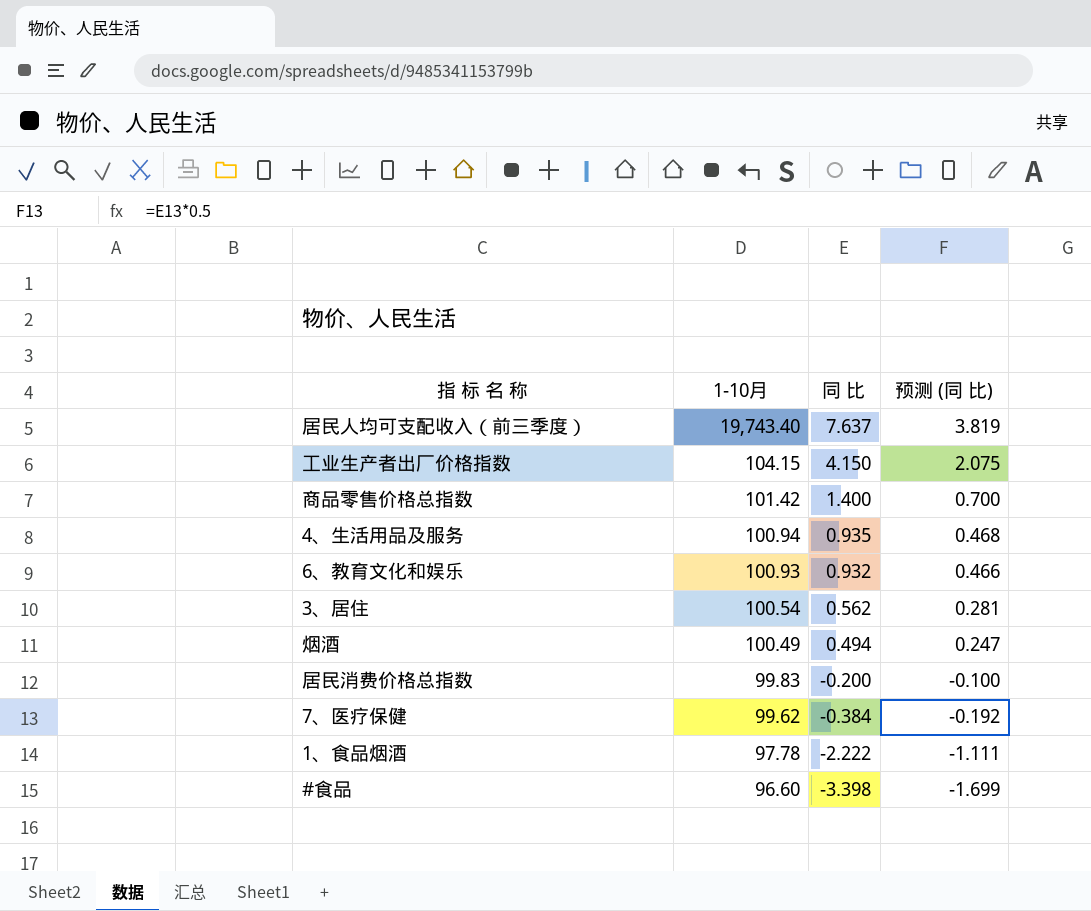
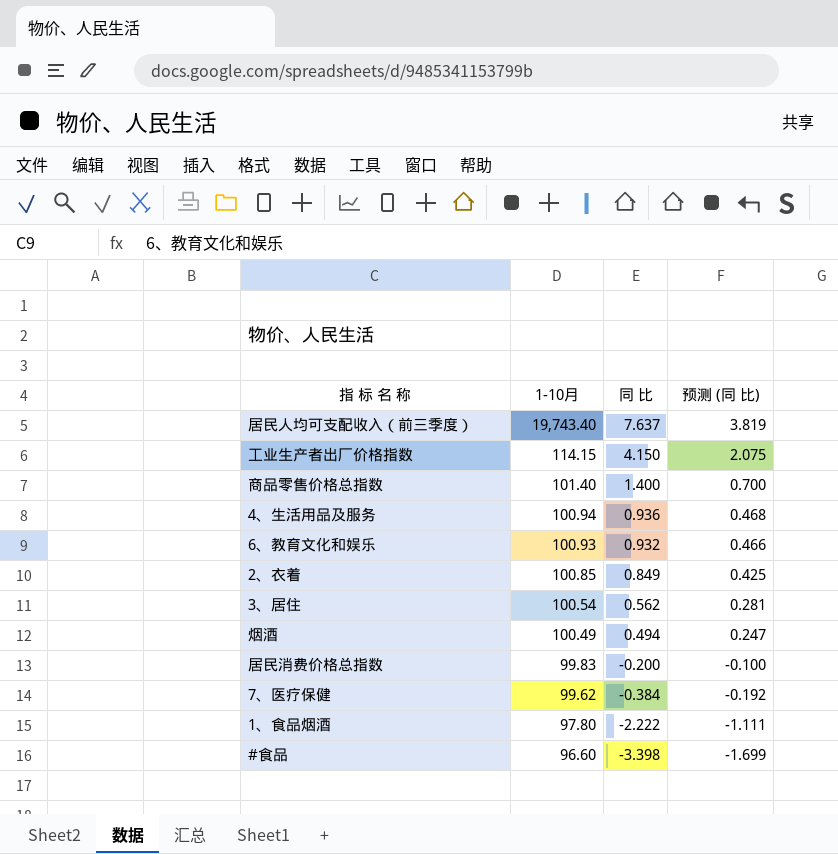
工业生产者出厂价格指数 | 1-10月: 104.15 -> 114.15
商品零售价格总指数 | 1-10月: 101.42 -> 101.40
4、生活用品及服务 | 同 比: 0.935 -> 0.936
row 2、衣着: none -> 100.85 | 0.849 | 0.425
1、食品烟酒 | 1-10月: 97.78 -> 97.80

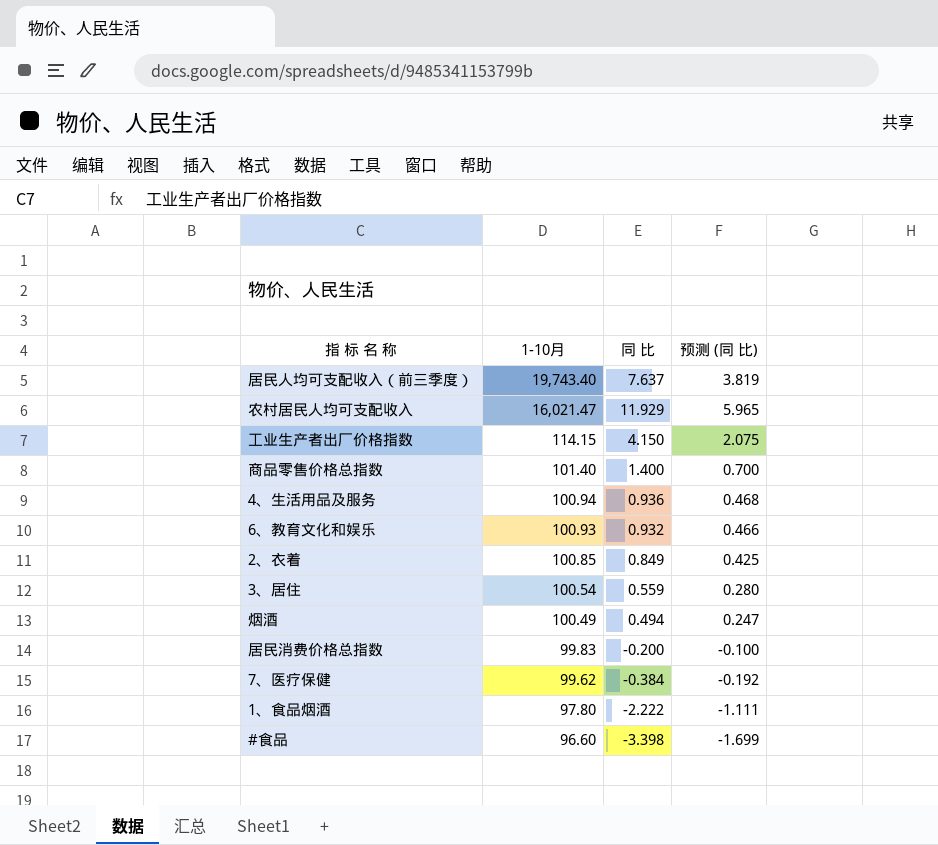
row 农村居民人均可支配收入: none -> 16,021.47 | 11.929 | 5.965
3、居住 | 同 比: 0.562 -> 0.559
3、居住 | 预测 (同 比): 0.281 -> 0.280

